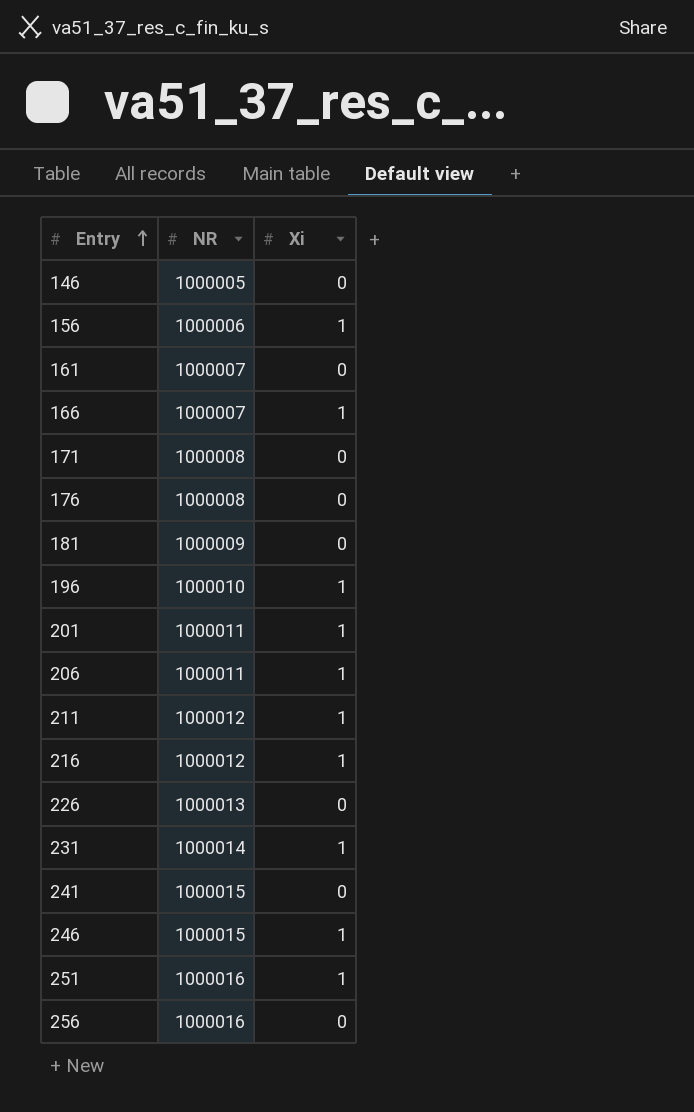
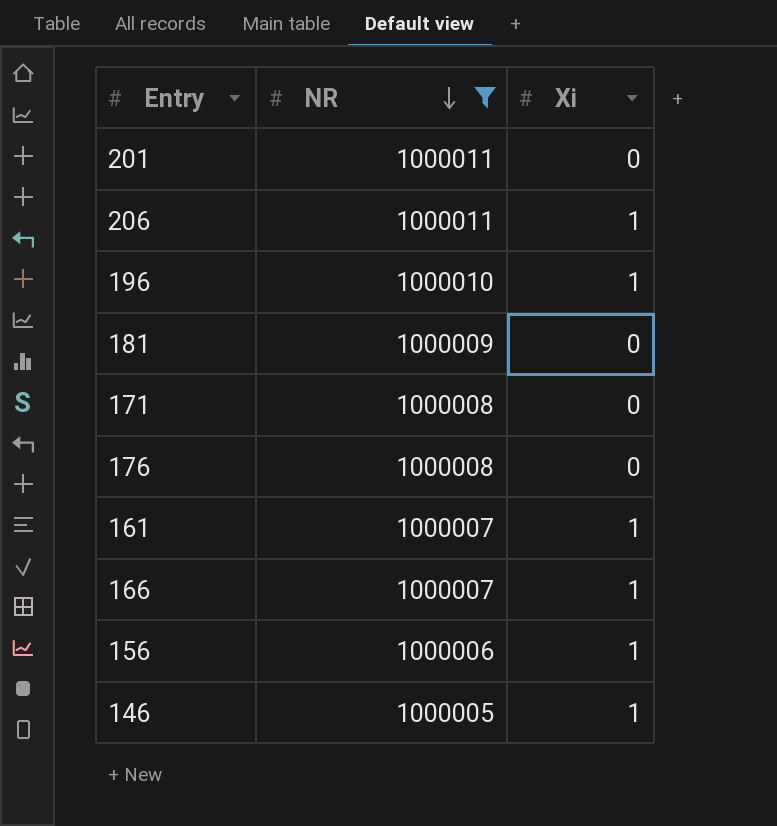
filter: none -> NR <= 1000011
row order: Entry ascending -> NR descending
201 | Xi: 1 -> 0
161 | Xi: 0 -> 1
146 | Xi: 0 -> 1

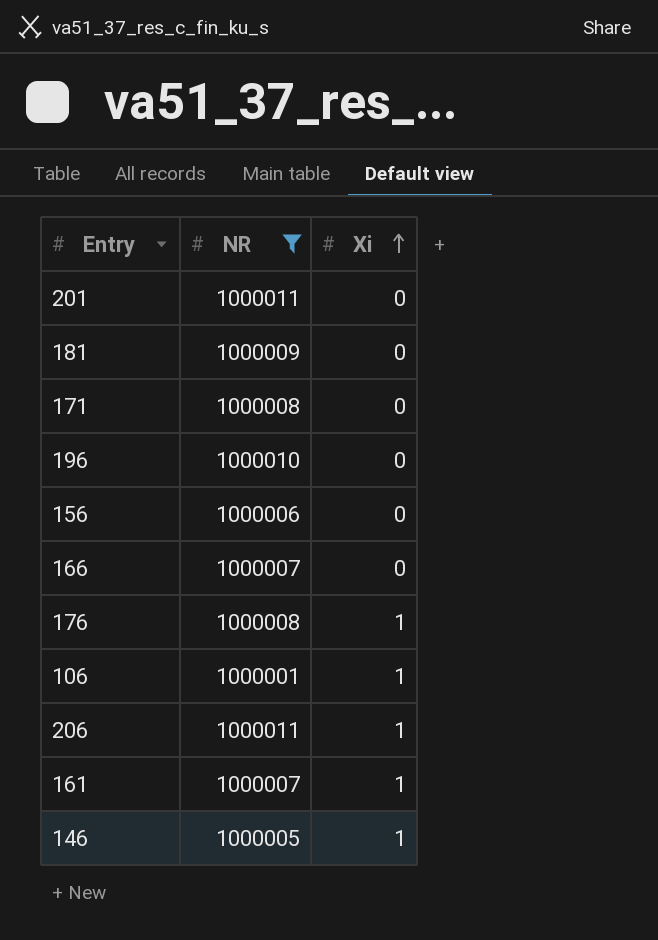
row order: NR descending -> Xi ascending
196 | Xi: 1 -> 0
156 | Xi: 1 -> 0
166 | Xi: 1 -> 0
176 | Xi: 0 -> 1
row 106: none -> 1000001 | 1

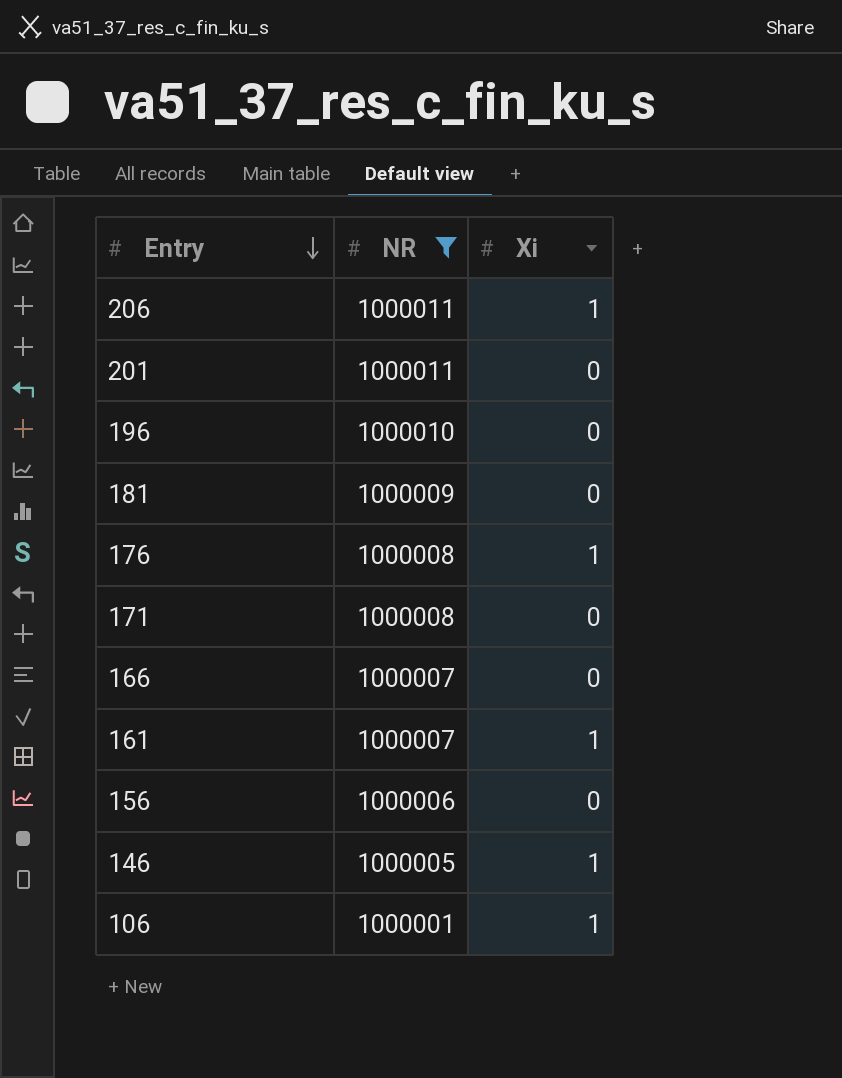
row order: Xi ascending -> Entry descending

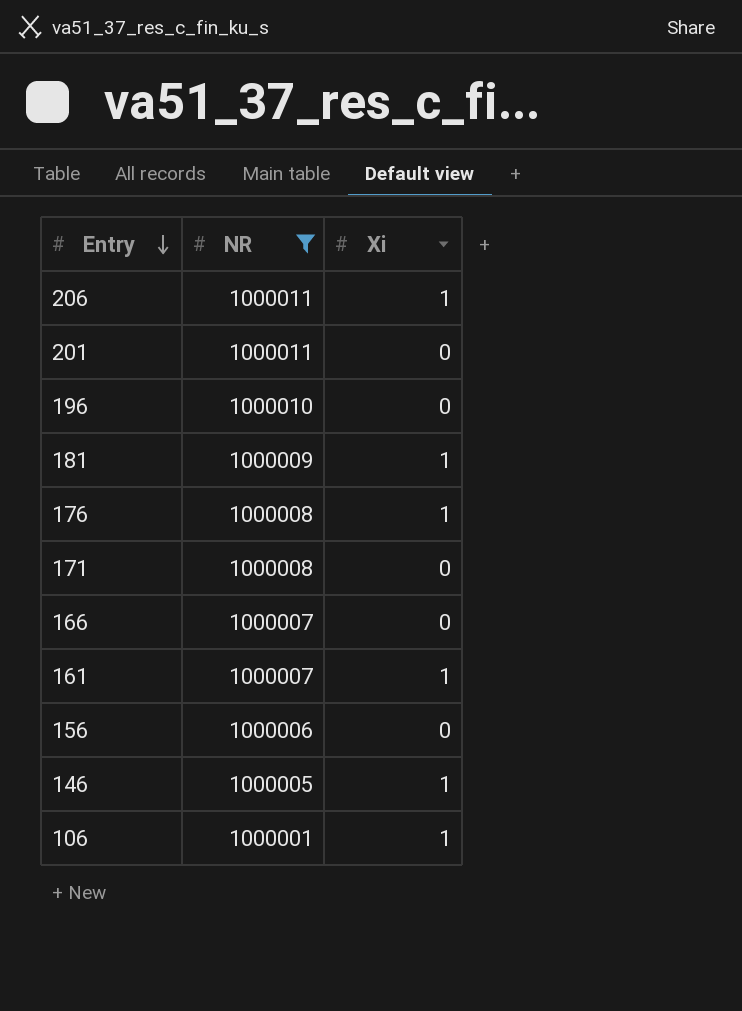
181 | Xi: 0 -> 1

